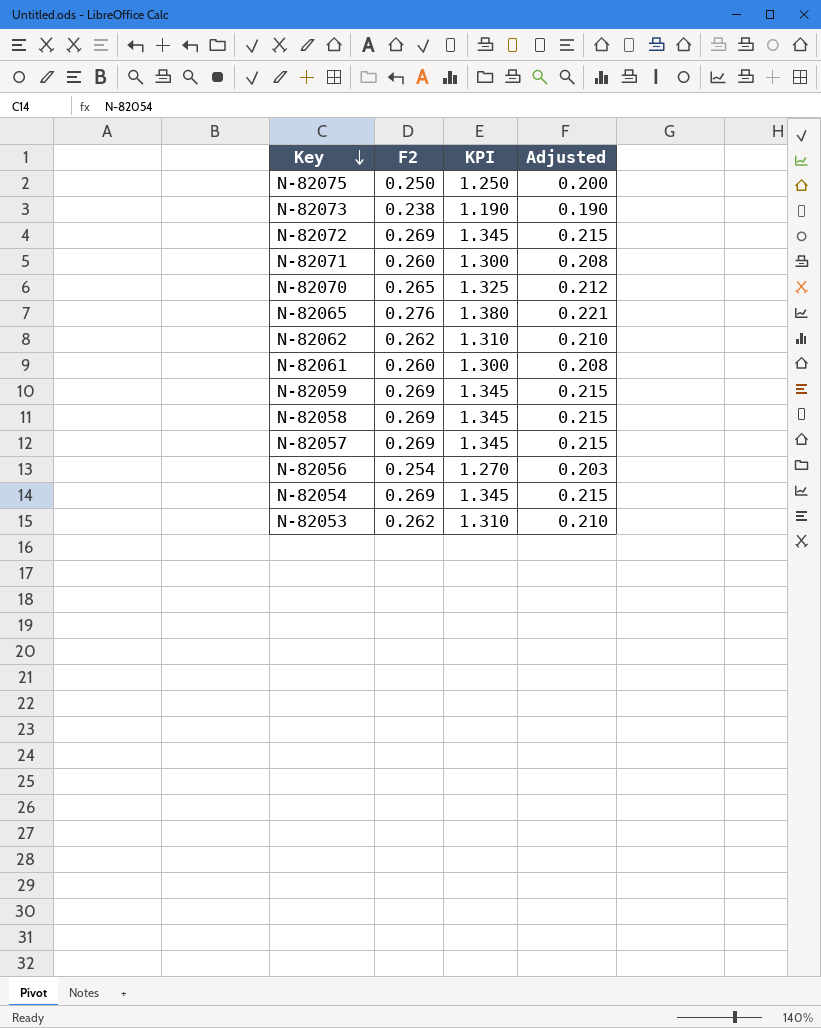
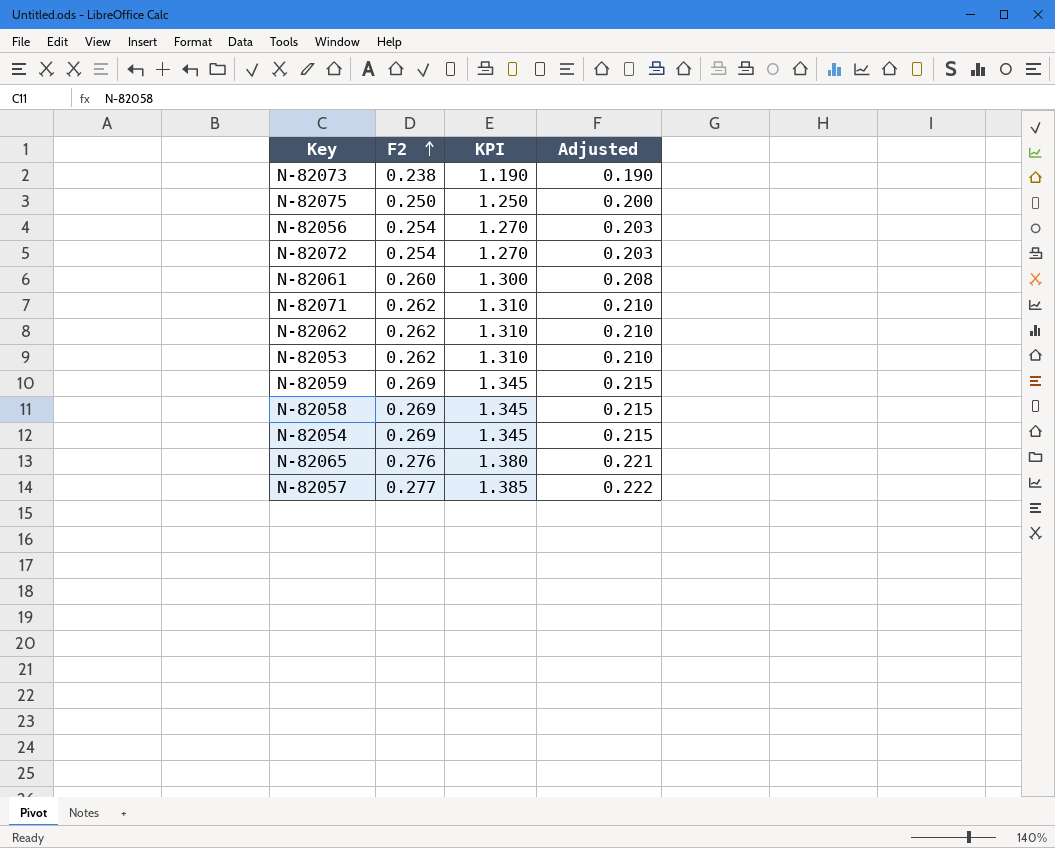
row order: Key descending -> F2 ascending
row N-82070: 0.265 | 1.325 | 0.212 -> none
N-82072 | F2: 0.269 -> 0.254
N-82072 | KPI: 1.345 -> 1.270
N-82072 | Adjusted: 0.215 -> 0.203
N-82071 | F2: 0.260 -> 0.262
N-82071 | KPI: 1.300 -> 1.310
N-82071 | Adjusted: 0.208 -> 0.210
N-82057 | F2: 0.269 -> 0.277
N-82057 | KPI: 1.345 -> 1.385
N-82057 | Adjusted: 0.215 -> 0.222

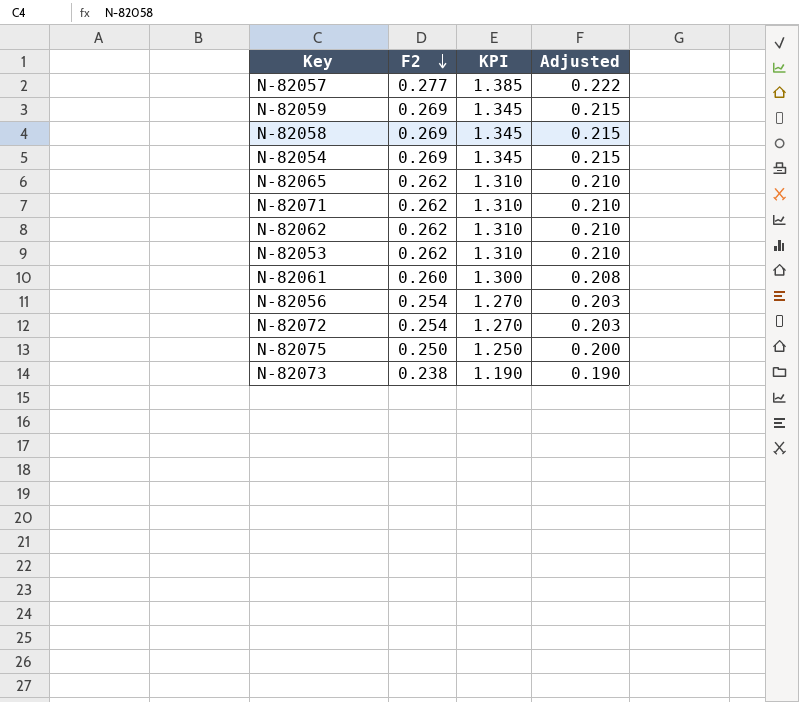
row order: F2 ascending -> F2 descending
N-82065 | F2: 0.276 -> 0.262
N-82065 | KPI: 1.380 -> 1.310
N-82065 | Adjusted: 0.221 -> 0.210

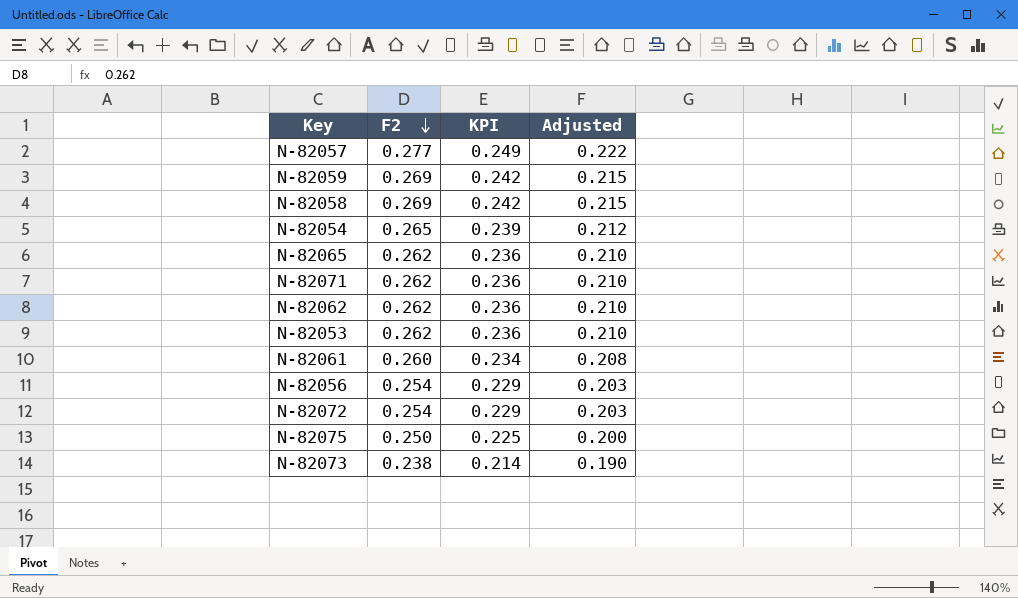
column KPI | formula: [F2] * 5 -> [F2] * 0.9
N-82054 | F2: 0.269 -> 0.265
N-82054 | Adjusted: 0.215 -> 0.212

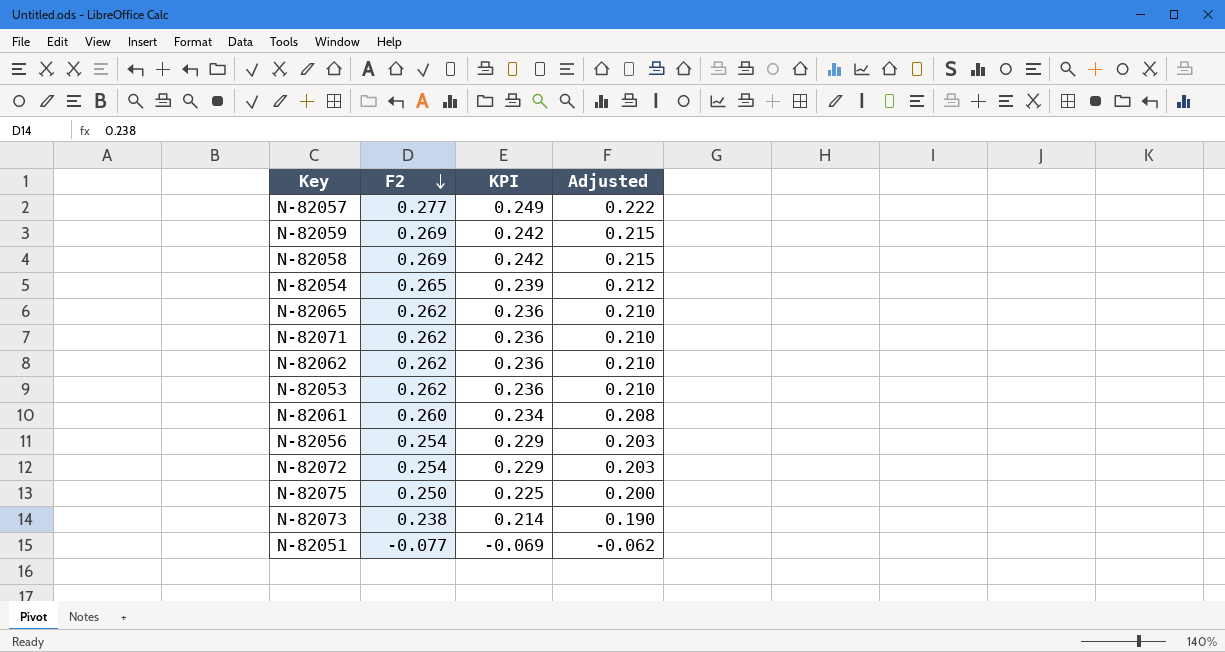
row N-82051: none -> -0.077 | -0.069 | -0.062

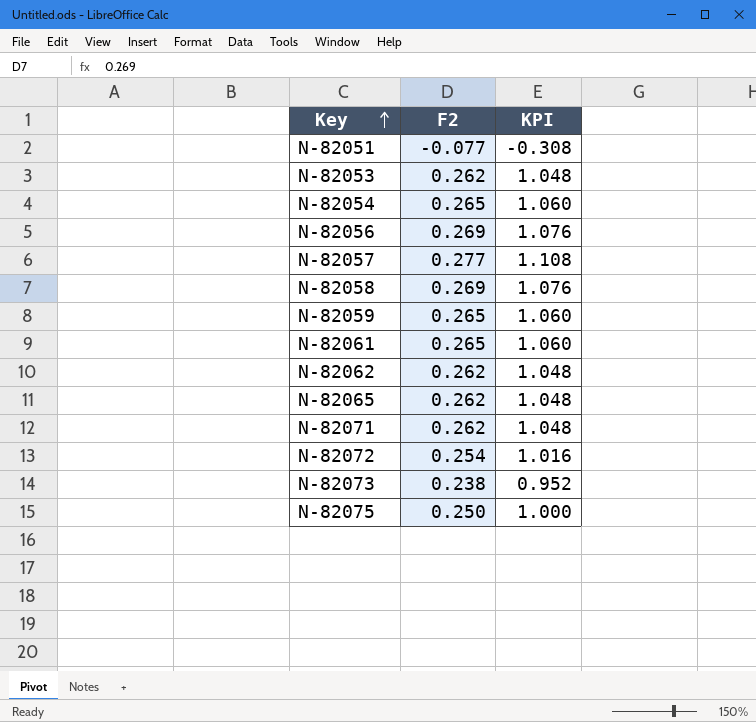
row order: F2 descending -> Key ascending
column Adjusted | formula: [F2] * 0.8 -> none
column KPI | formula: [F2] * 0.9 -> [F2] * 4
N-82056 | F2: 0.254 -> 0.269
N-82059 | F2: 0.269 -> 0.265
N-82061 | F2: 0.260 -> 0.265

